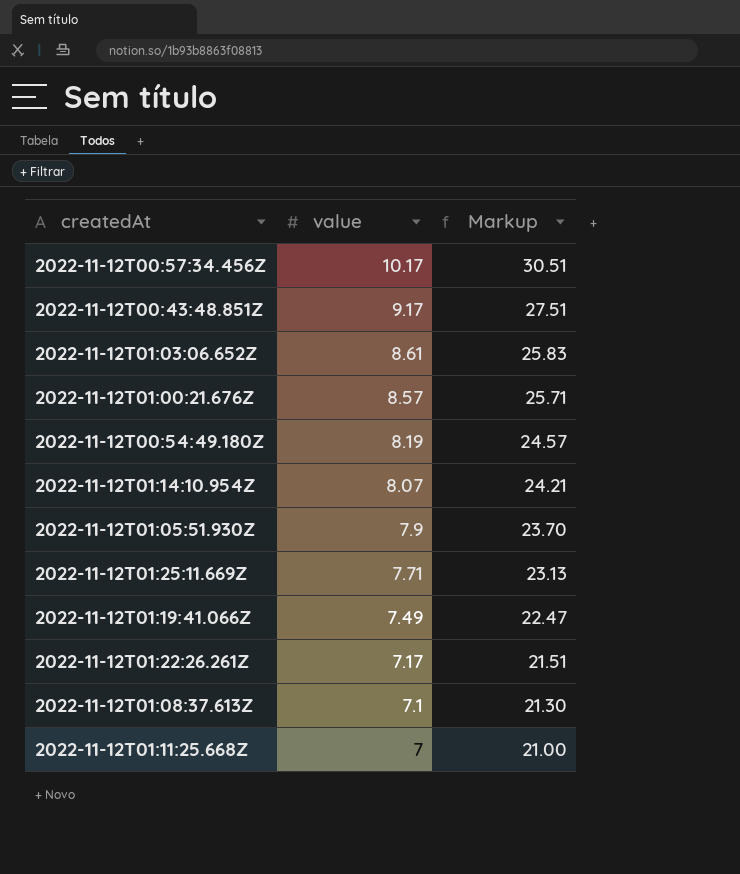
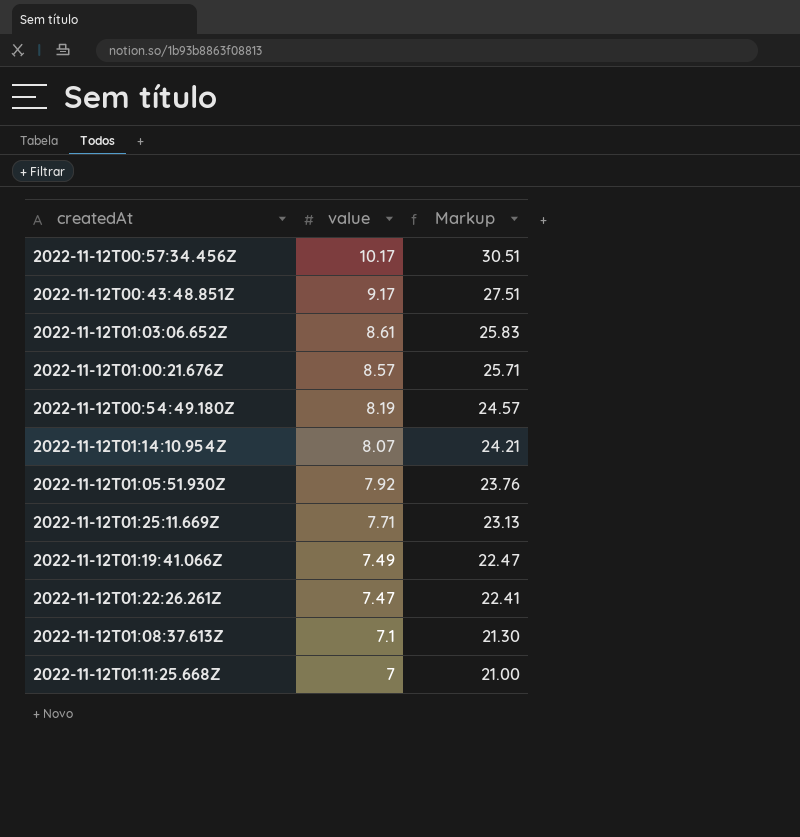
2022-11-12T01:05:51.930Z | value: 7.9 -> 7.92
2022-11-12T01:05:51.930Z | Markup: 23.70 -> 23.76
2022-11-12T01:22:26.261Z | value: 7.17 -> 7.47
2022-11-12T01:22:26.261Z | Markup: 21.51 -> 22.41

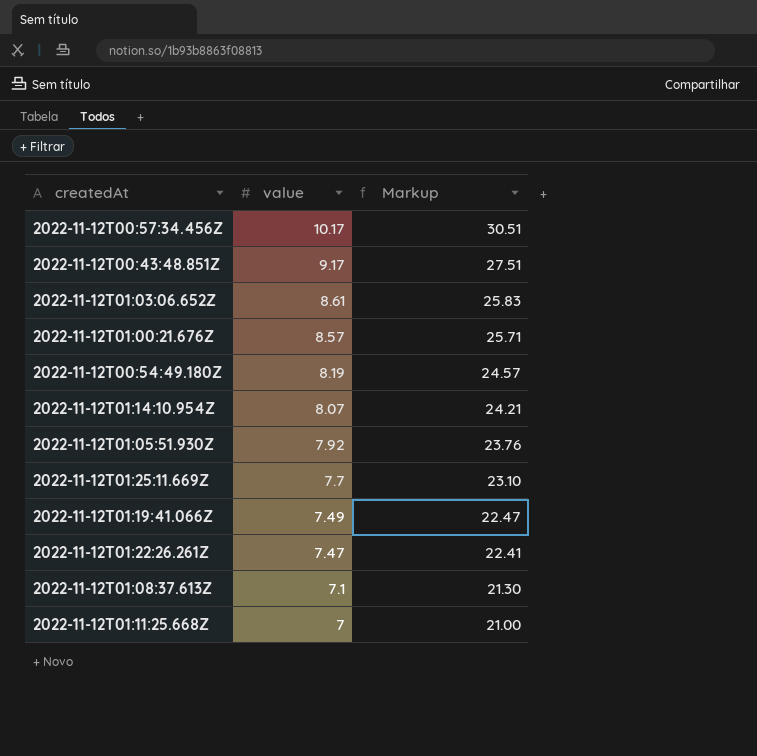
2022-11-12T01:25:11.669Z | value: 7.71 -> 7.7
2022-11-12T01:25:11.669Z | Markup: 23.13 -> 23.10

